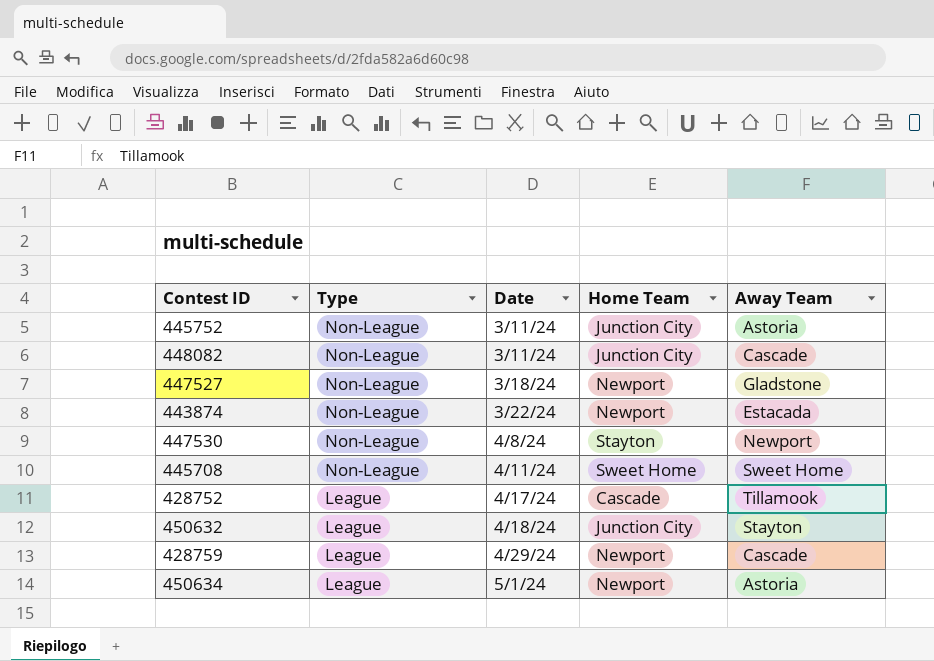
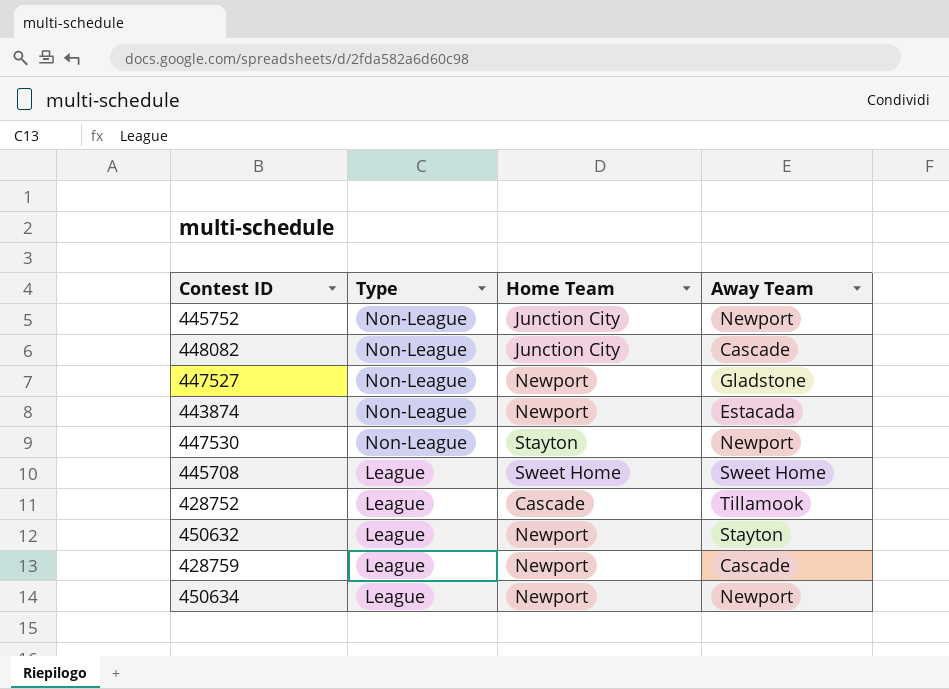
column Date | position: 3 -> none
445752 | Away Team: Astoria -> Newport
445708 | Type: Non-League -> League
450632 | Home Team: Junction City -> Newport
450634 | Away Team: Astoria -> Newport

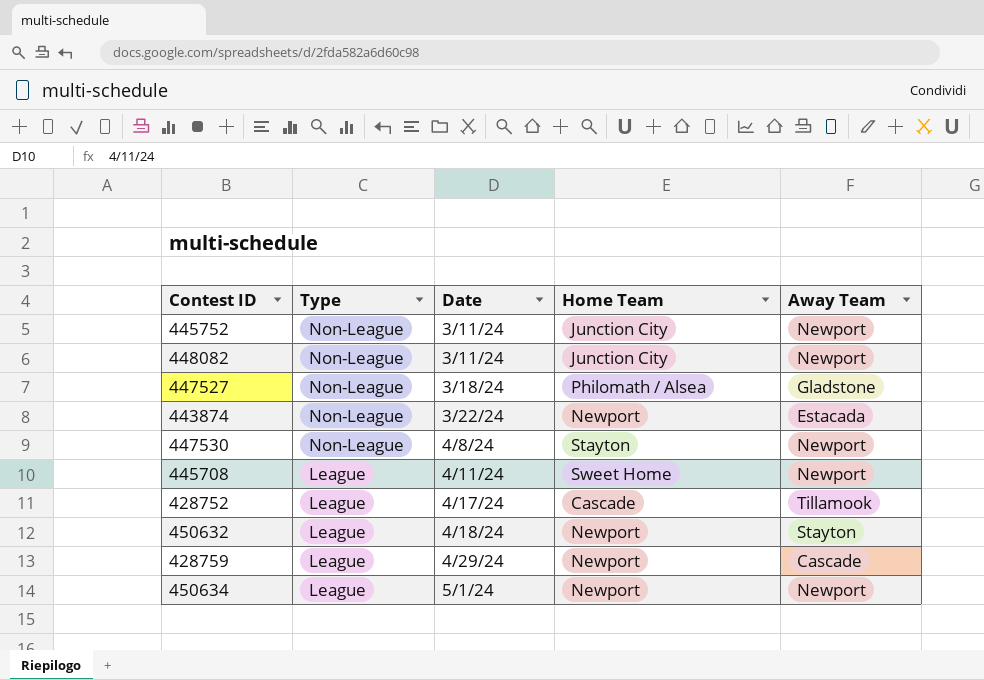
column Date | position: none -> 3
448082 | Away Team: Cascade -> Newport
447527 | Home Team: Newport -> Philomath / Alsea
445708 | Away Team: Sweet Home -> Newport

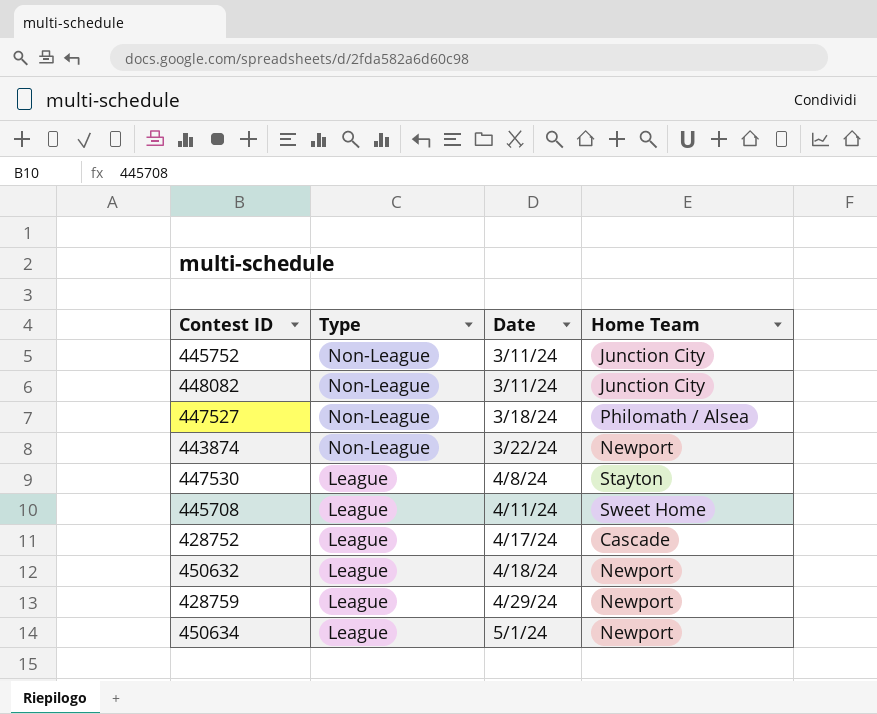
column Away Team | position: 5 -> none
447530 | Type: Non-League -> League

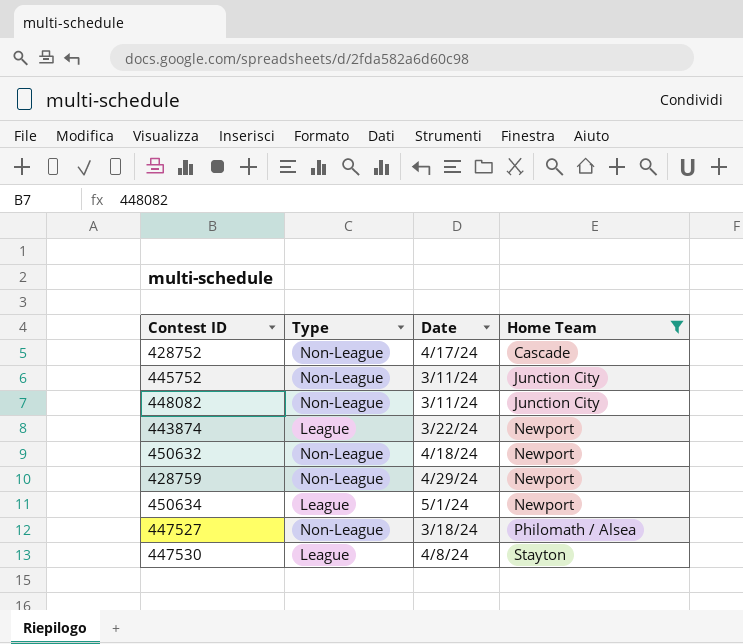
filter: none -> Home Team != Sweet Home
row order: Type descending -> Home Team ascending
428752 | Type: League -> Non-League
443874 | Type: Non-League -> League
450632 | Type: League -> Non-League
428759 | Type: League -> Non-League

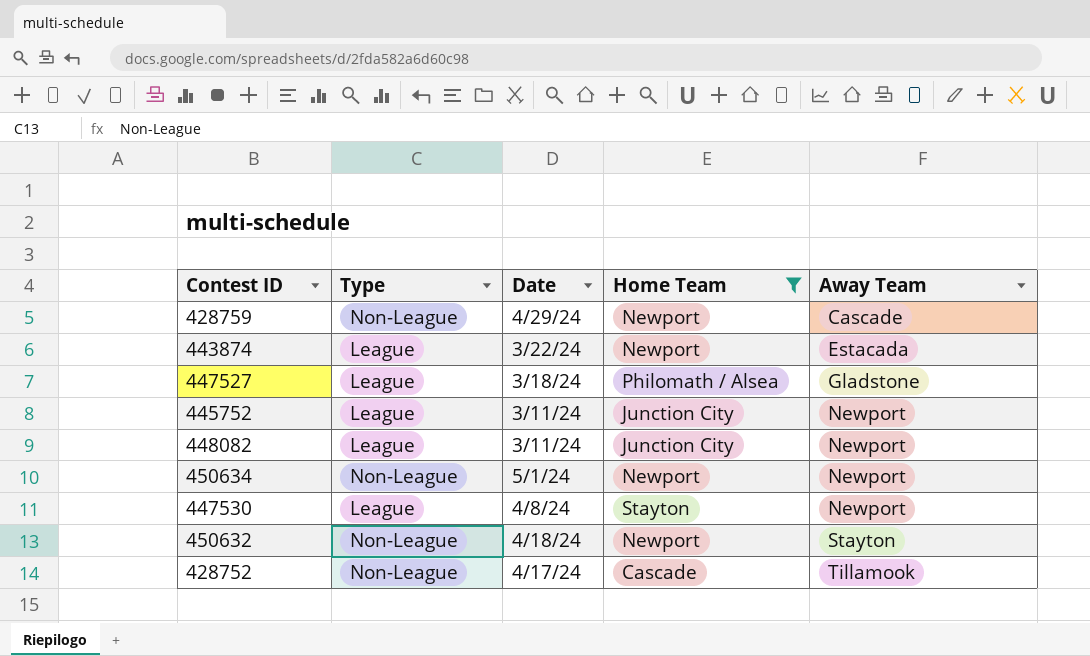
row order: Home Team ascending -> Away Team ascending
column Away Team | position: none -> 5
447527 | Type: Non-League -> League
445752 | Type: Non-League -> League
448082 | Type: Non-League -> League
450634 | Type: League -> Non-League

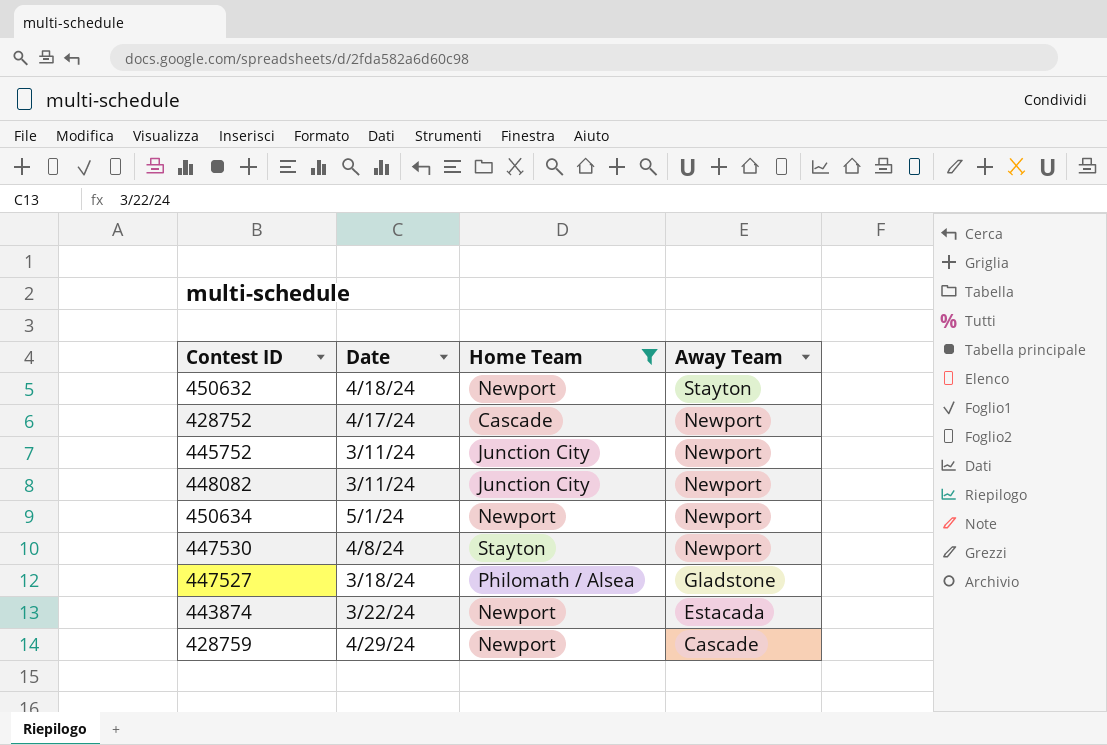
row order: Away Team ascending -> Away Team descending
column Type | position: 2 -> none
428752 | Away Team: Tillamook -> Newport

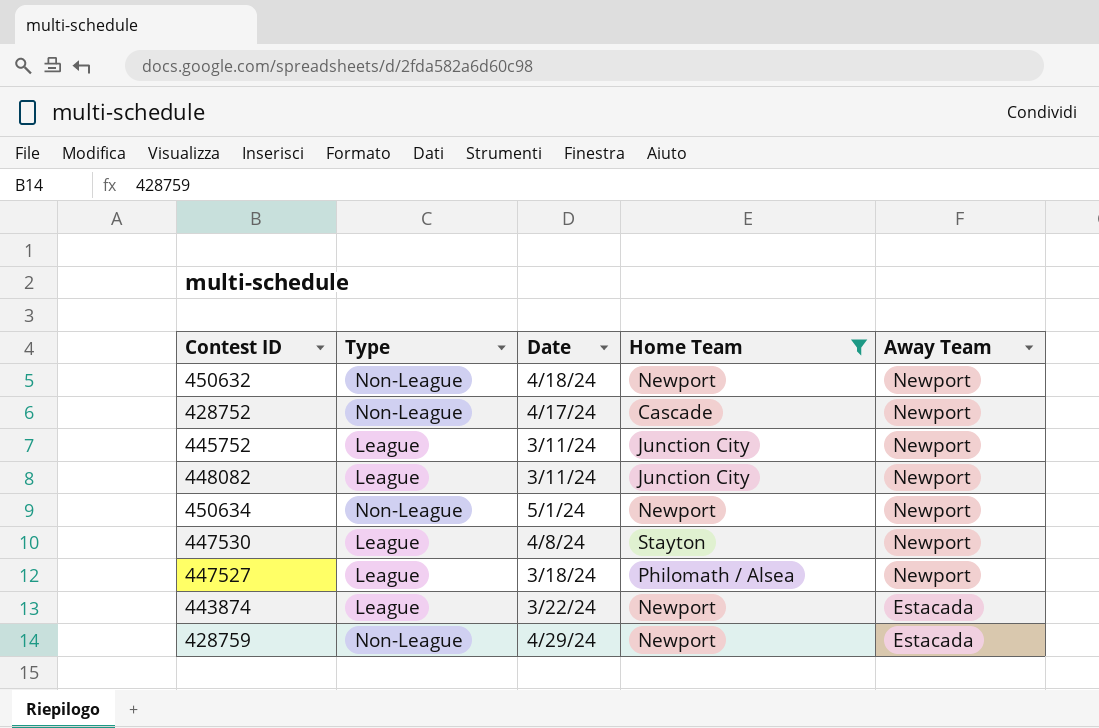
column Type | position: none -> 2
450632 | Away Team: Stayton -> Newport
447527 | Away Team: Gladstone -> Newport
428759 | Away Team: Cascade -> Estacada

